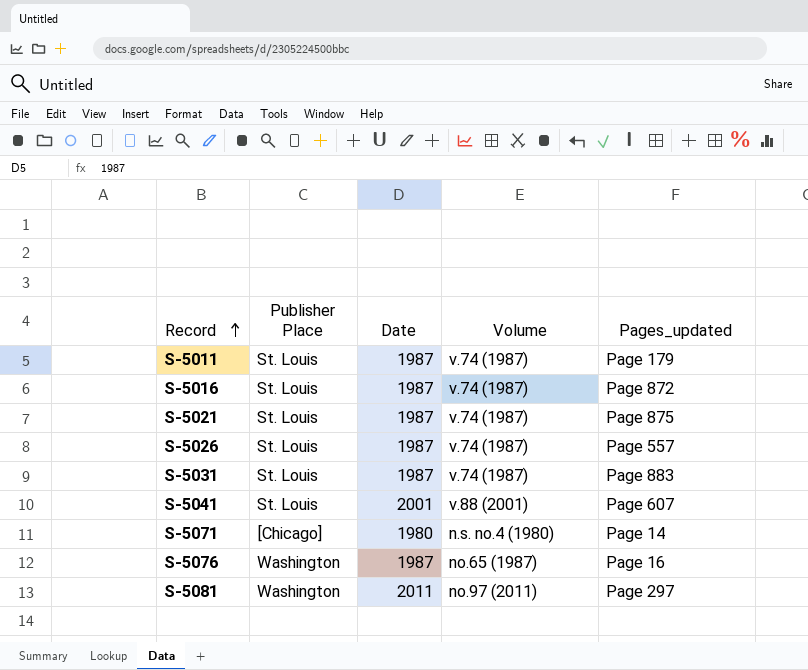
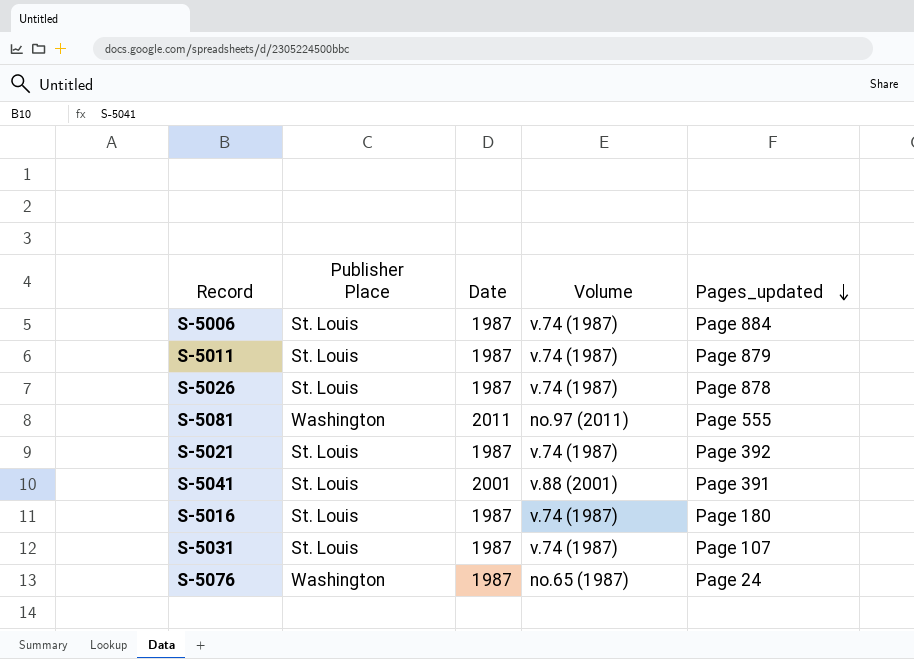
row order: Record ascending -> Pages_updated descending
row S-5071: [Chicago] | 1980 | n.s. no.4 (1980) | Page 14 -> none
row S-5006: none -> St. Louis | 1987 | v.74 (1987) | Page 884
S-5011 | Pages_updated: Page 179 -> Page 879
S-5026 | Pages_updated: Page 557 -> Page 878
S-5081 | Pages_updated: Page 297 -> Page 555
S-5021 | Pages_updated: Page 875 -> Page 392
S-5041 | Pages_updated: Page 607 -> Page 391
S-5016 | Pages_updated: Page 872 -> Page 180
S-5031 | Pages_updated: Page 883 -> Page 107
S-5076 | Pages_updated: Page 16 -> Page 24

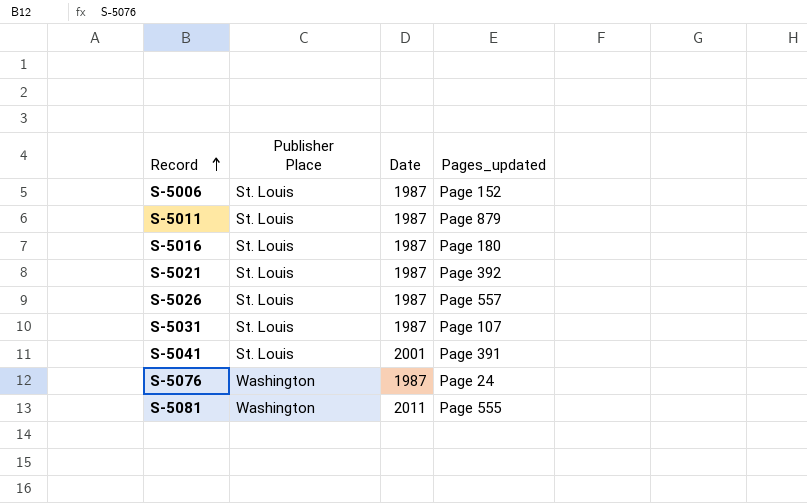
row order: Pages_updated descending -> Record ascending
column Volume | position: 4 -> none
S-5006 | Pages_updated: Page 884 -> Page 152
S-5026 | Pages_updated: Page 878 -> Page 557

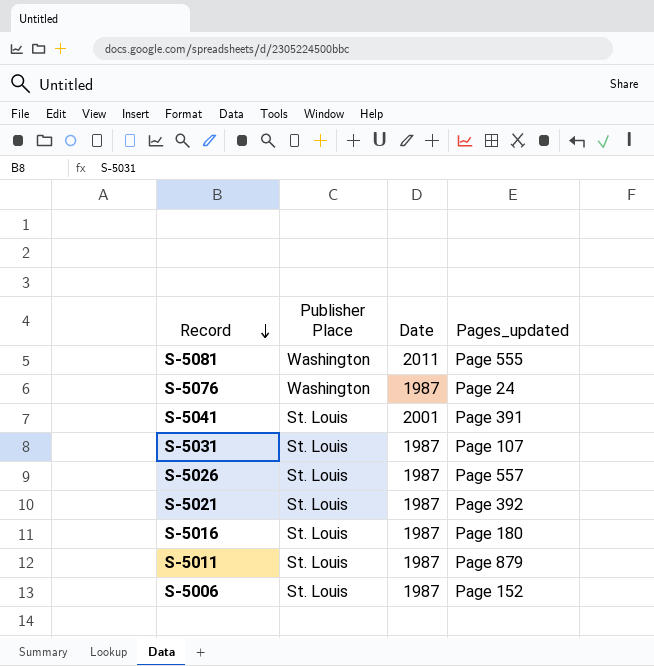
row order: Record ascending -> Record descending

